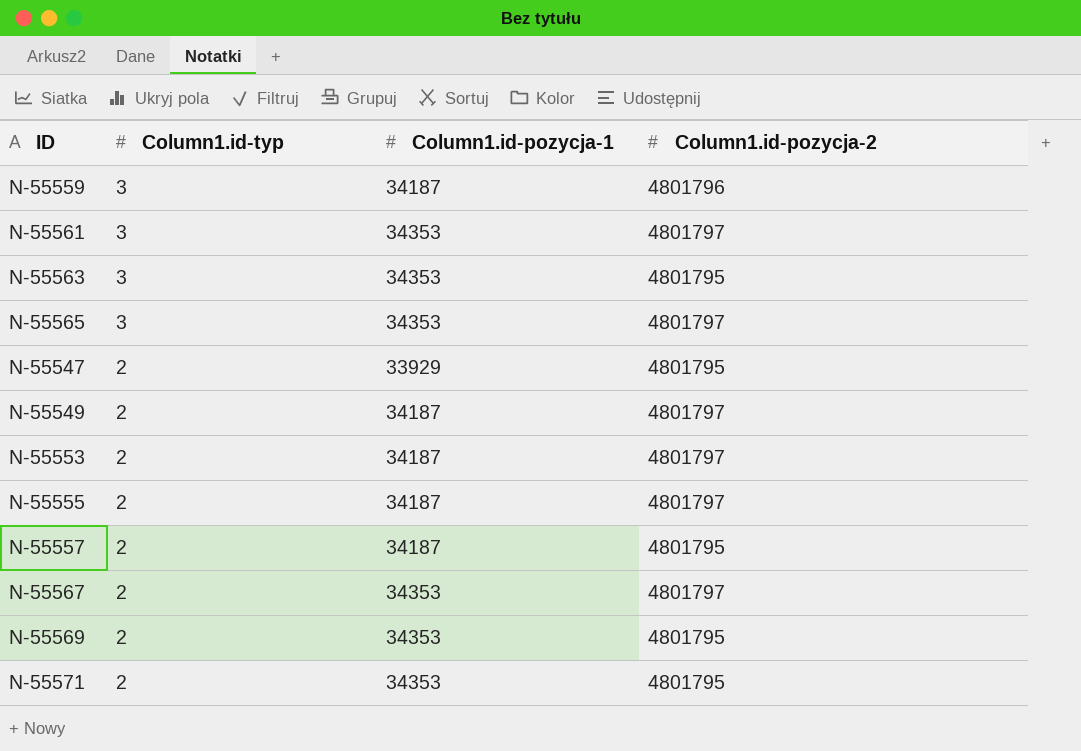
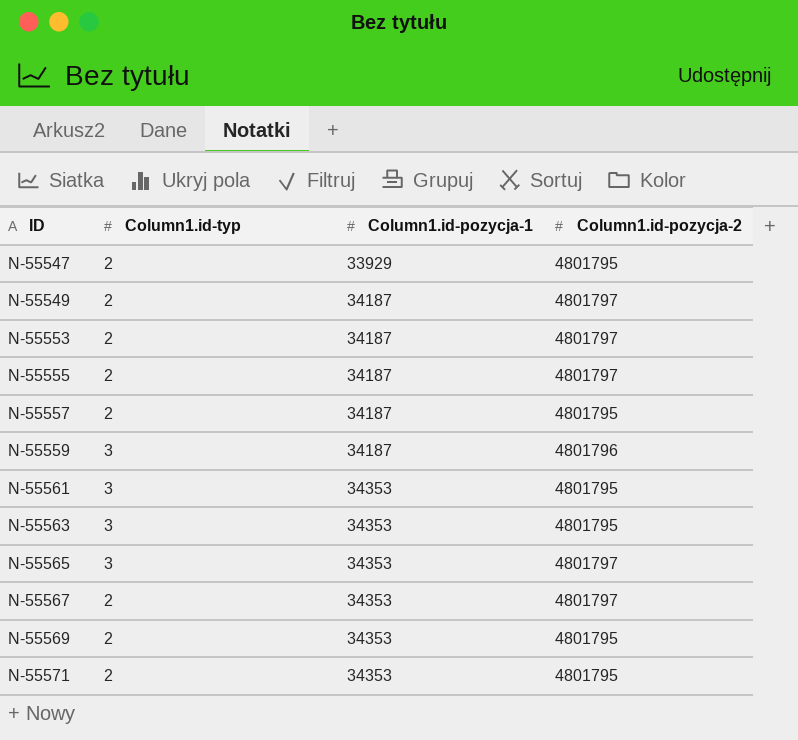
row order: Column1.id-typ descending -> ID ascending
N-55561 | Column1.id-pozycja-2: 4801797 -> 4801795

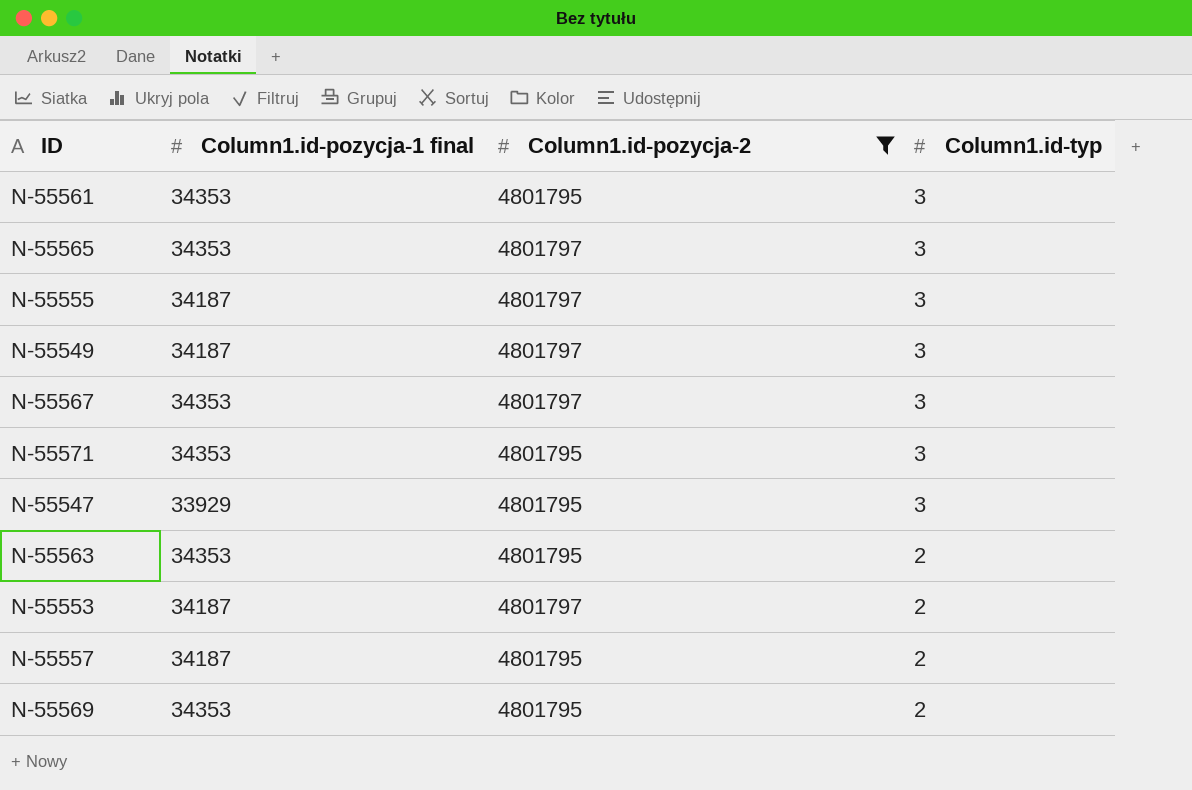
filter: none -> Column1.id-pozycja-2 != 4801796
row order: ID ascending -> Column1.id-typ descending
column name: Column1.id-pozycja-1 -> Column1.id-pozycja-1 final
column Column1.id-typ | position: 2 -> 4
N-55555 | Column1.id-typ: 2 -> 3
N-55549 | Column1.id-typ: 2 -> 3
N-55567 | Column1.id-typ: 2 -> 3
N-55571 | Column1.id-typ: 2 -> 3
N-55547 | Column1.id-typ: 2 -> 3
N-55563 | Column1.id-typ: 3 -> 2

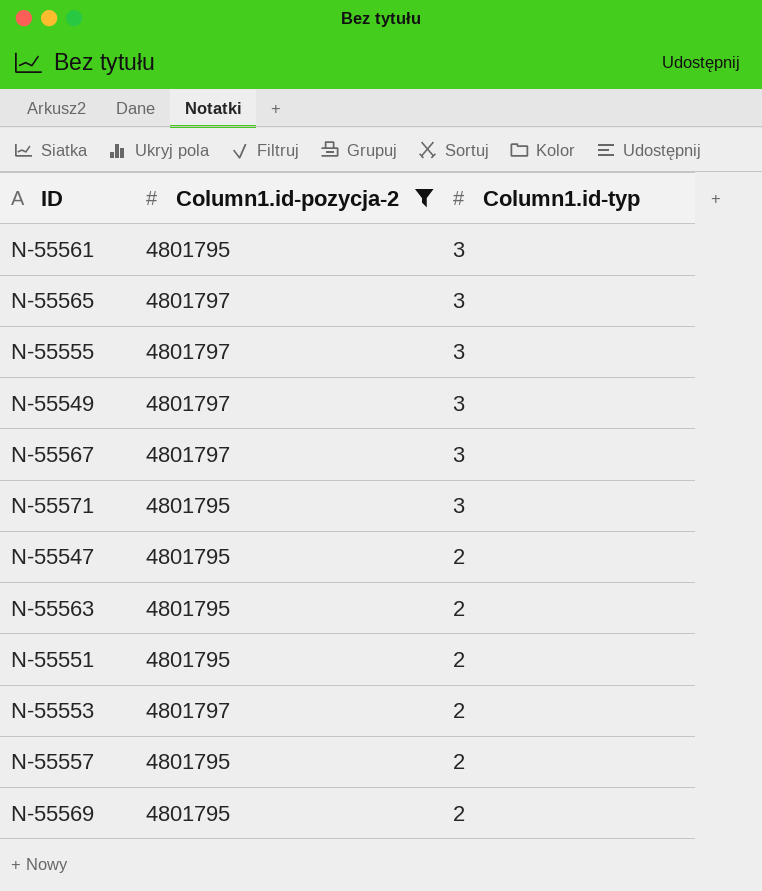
column Column1.id-pozycja-1 final | position: 2 -> none
N-55547 | Column1.id-typ: 3 -> 2
row N-55551: none -> 4801795 | 2

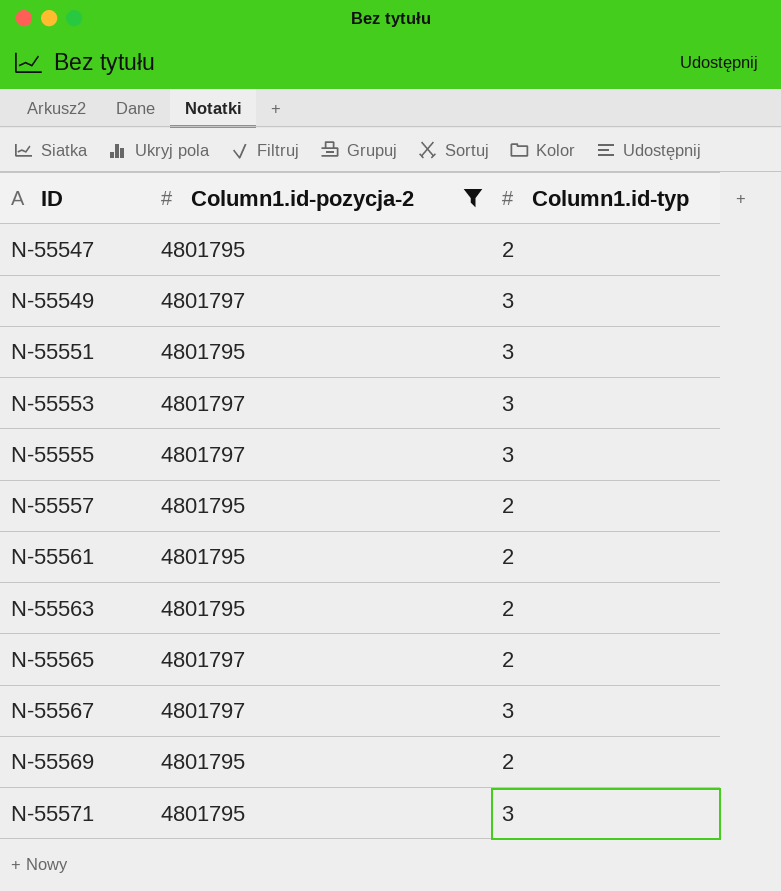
row order: Column1.id-typ descending -> ID ascending
N-55551 | Column1.id-typ: 2 -> 3
N-55553 | Column1.id-typ: 2 -> 3
N-55561 | Column1.id-typ: 3 -> 2
N-55565 | Column1.id-typ: 3 -> 2

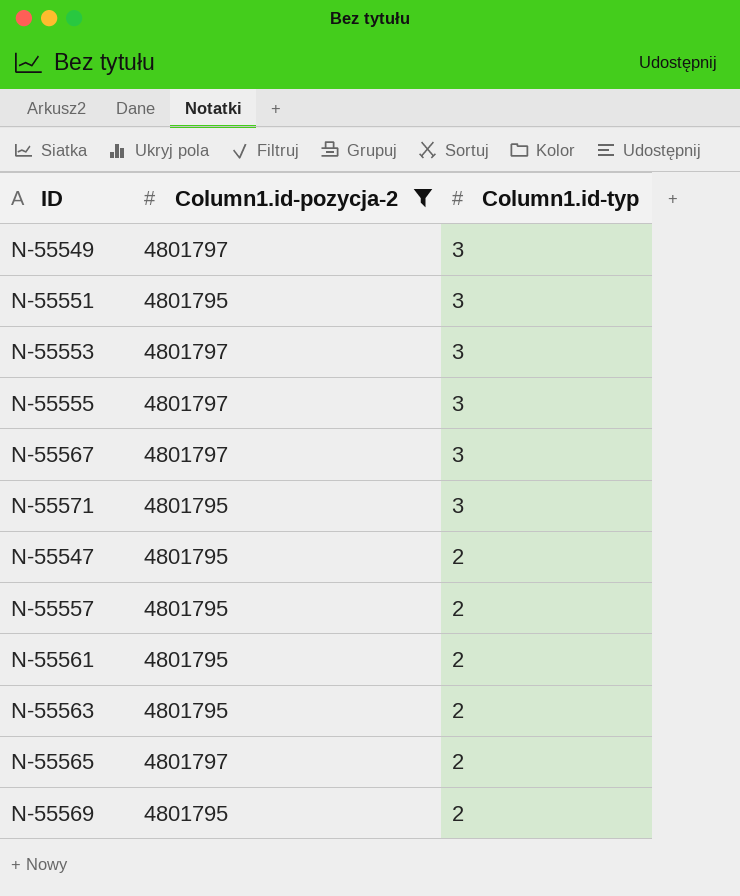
row order: ID ascending -> Column1.id-typ descending

